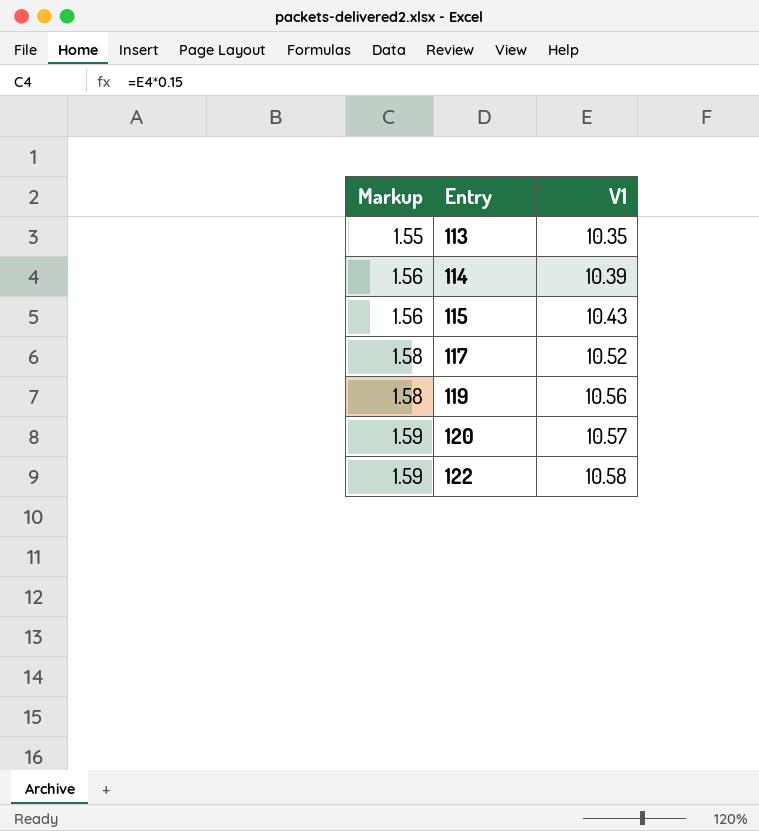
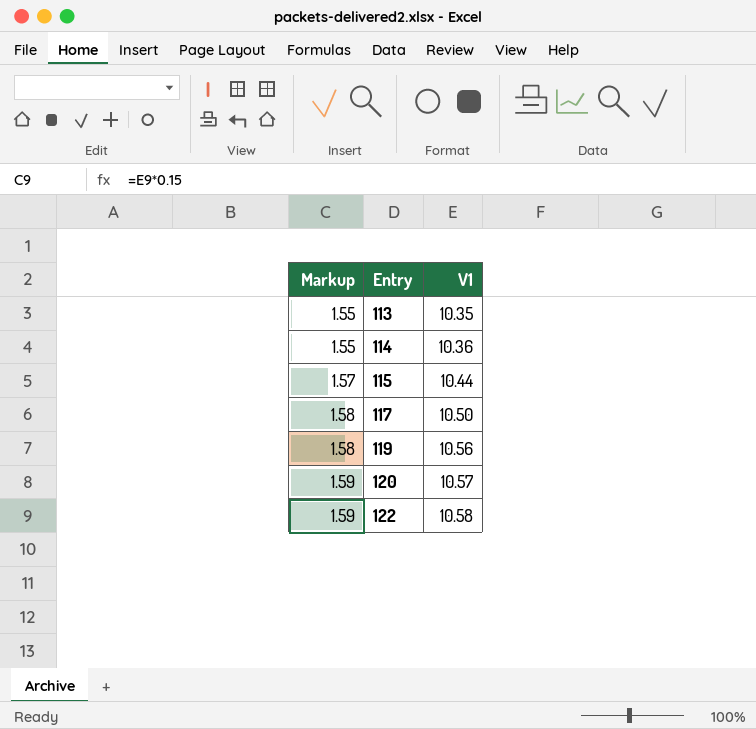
114 | Markup: 1.56 -> 1.55
114 | V1: 10.39 -> 10.36
115 | Markup: 1.56 -> 1.57
115 | V1: 10.43 -> 10.44
117 | V1: 10.52 -> 10.50

